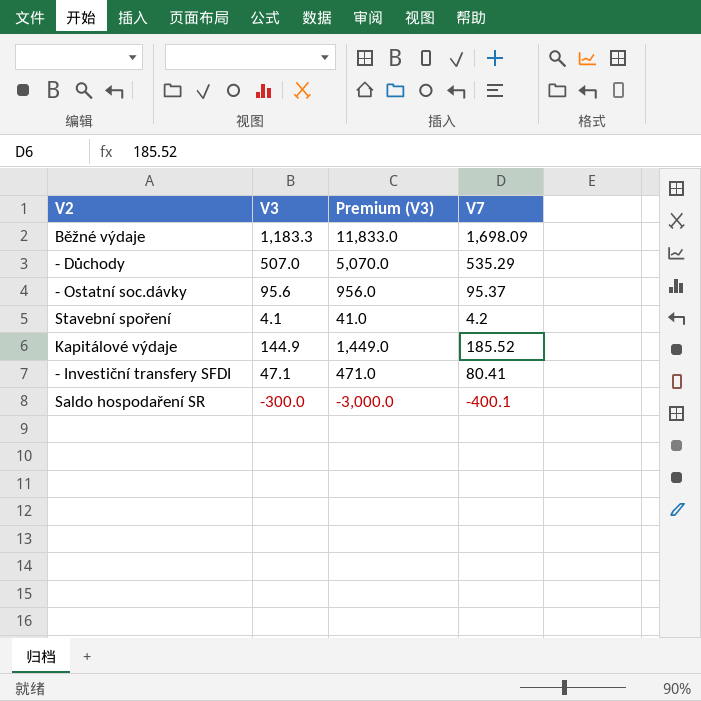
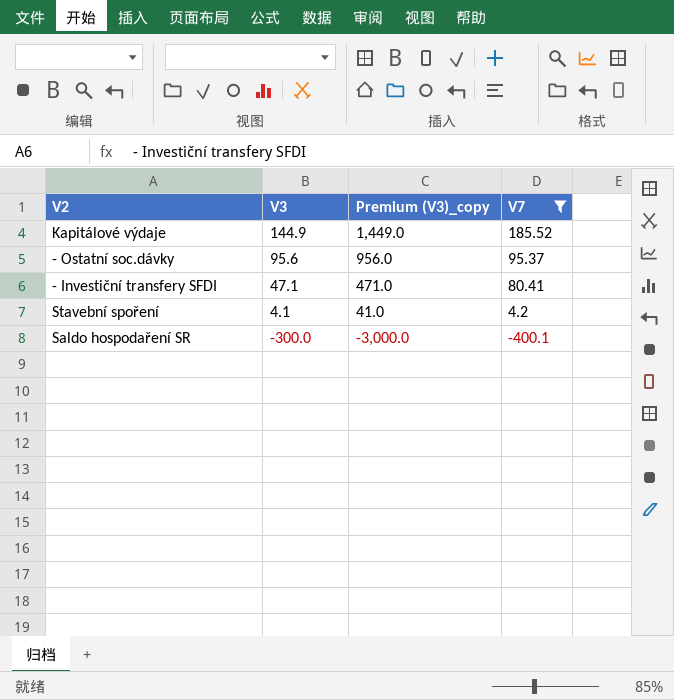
filter: none -> V7 <= 185.52
row order: none -> V3 descending
column name: Premium (V3) -> Premium (V3)_copy

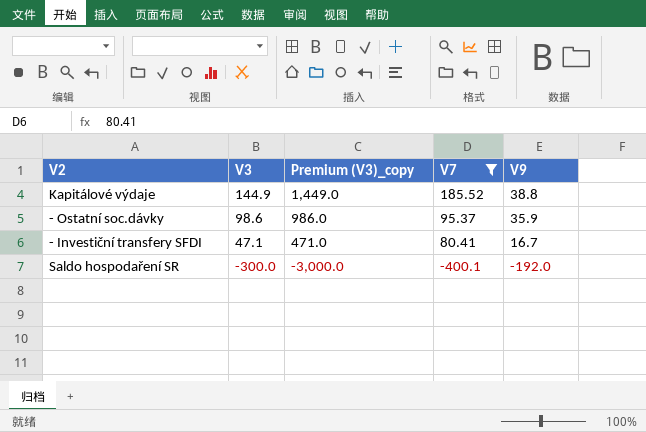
column V9 | position: none -> 5
row Stavební spoření: 4.1 | 41.0 | 4.2 -> none
- Ostatní soc.dávky | V3: 95.6 -> 98.6
- Ostatní soc.dávky | Premium (V3)_copy: 956.0 -> 986.0

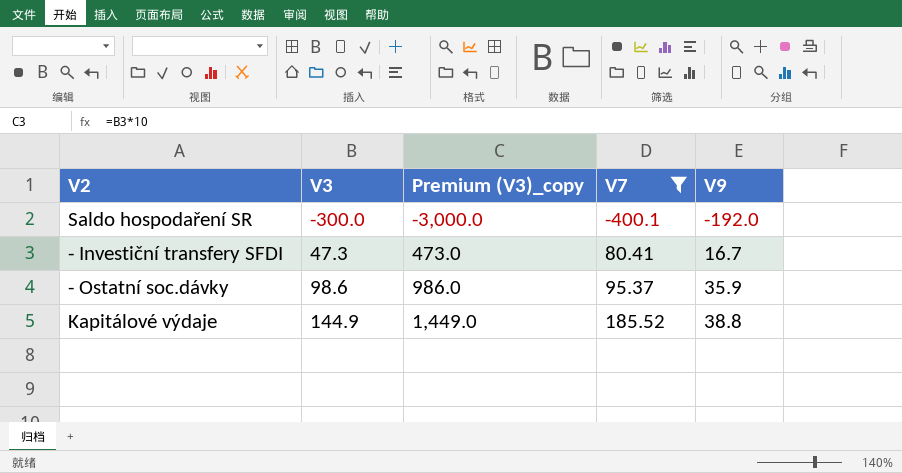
row order: V3 descending -> V3 ascending
- Investiční transfery SFDI | V3: 47.1 -> 47.3
- Investiční transfery SFDI | Premium (V3)_copy: 471.0 -> 473.0

